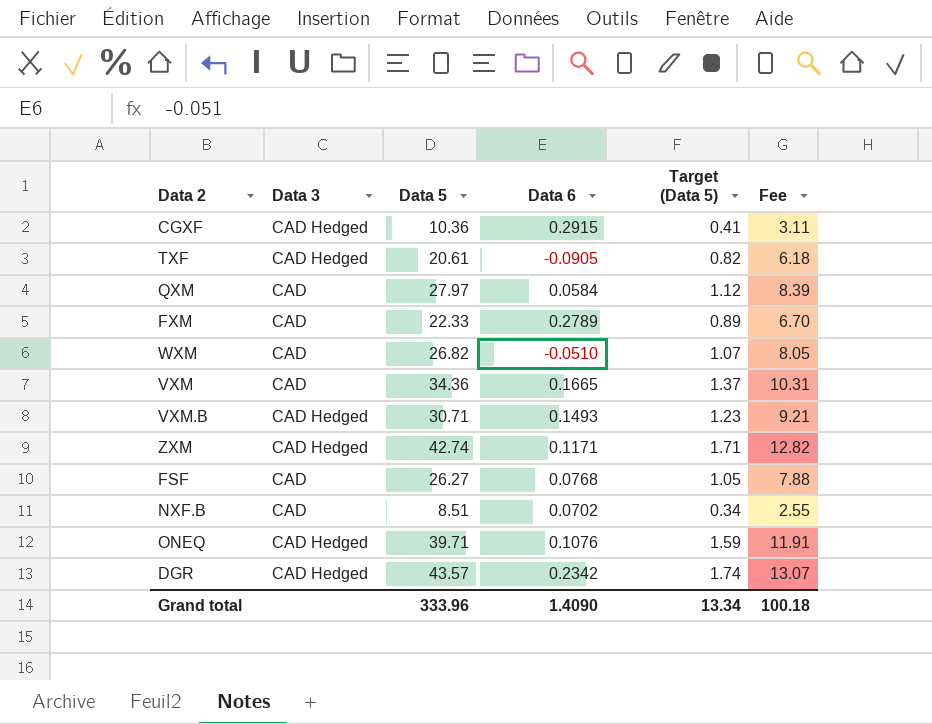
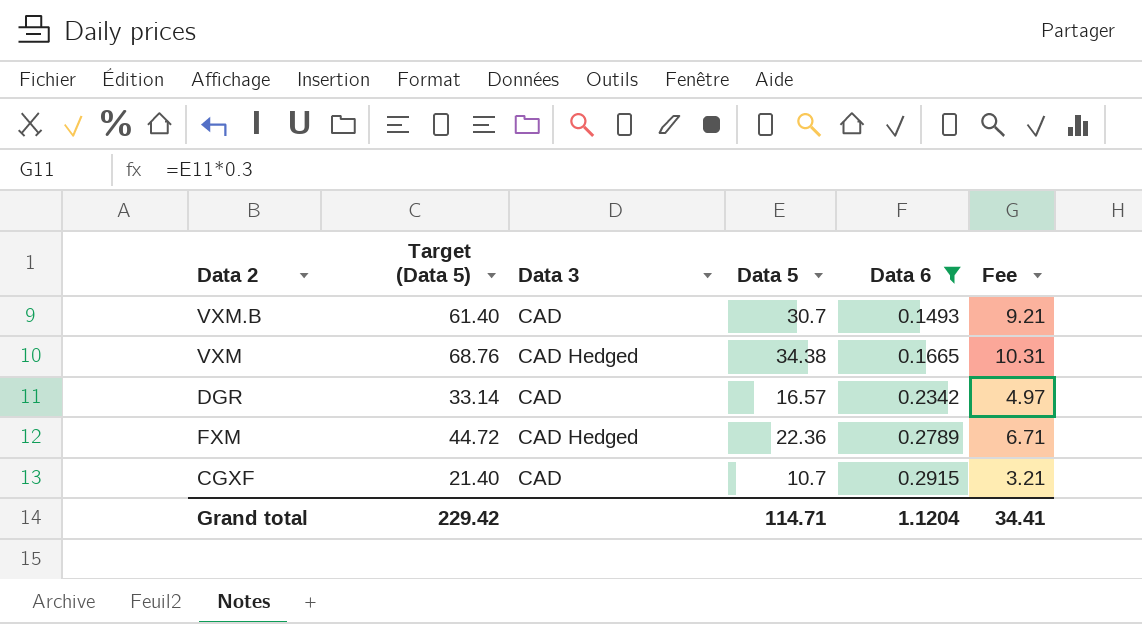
filter: none -> Data 6 >= 0.1493
row order: none -> Data 6 ascending
column Target (Data 5) | formula: [Data 5] * 0.04 -> [Data 5] * 2
column Target (Data 5) | position: 5 -> 2
VXM.B | Data 3: CAD Hedged -> CAD
VXM.B | Data 5: 30.71 -> 30.7
VXM | Data 3: CAD -> CAD Hedged
VXM | Data 5: 34.36 -> 34.38
DGR | Data 3: CAD Hedged -> CAD
DGR | Data 5: 43.57 -> 16.57
DGR | Fee: 13.07 -> 4.97
FXM | Data 3: CAD -> CAD Hedged
FXM | Data 5: 22.33 -> 22.36
FXM | Fee: 6.70 -> 6.71
CGXF | Data 3: CAD Hedged -> CAD
CGXF | Data 5: 10.36 -> 10.7
CGXF | Fee: 3.11 -> 3.21
Grand total | Target (Data 5): 13.34 -> 229.42
Grand total | Data 5: 333.96 -> 114.71
Grand total | Data 6: 1.4090 -> 1.1204
Grand total | Fee: 100.18 -> 34.41

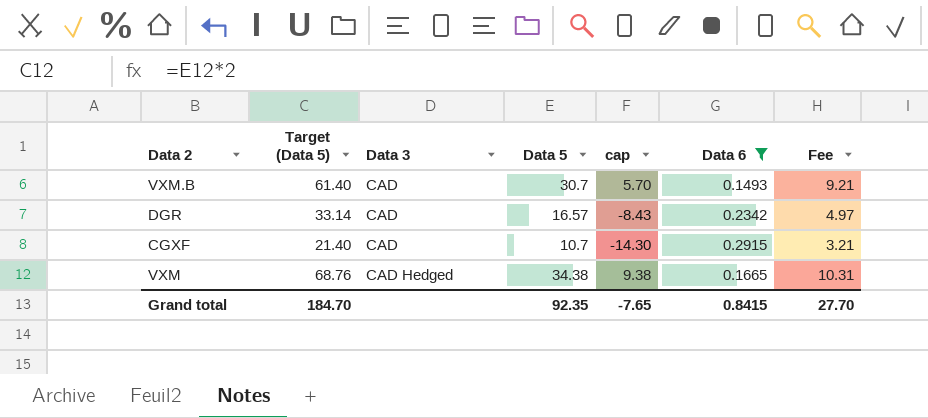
row order: Data 6 ascending -> Data 3 ascending
column cap | formula: none -> [Data 5] - 25
row FXM: 44.72 | CAD Hedged | 22.36 | 0.2789 | 6.71 -> none
Grand total | Target (Data 5): 229.42 -> 184.70
Grand total | Data 5: 114.71 -> 92.35
Grand total | Data 6: 1.1204 -> 0.8415
Grand total | Fee: 34.41 -> 27.70

